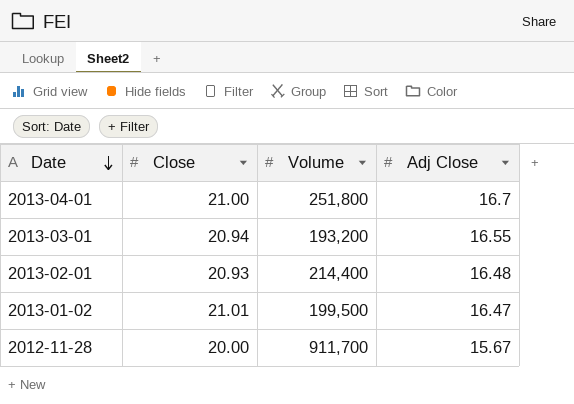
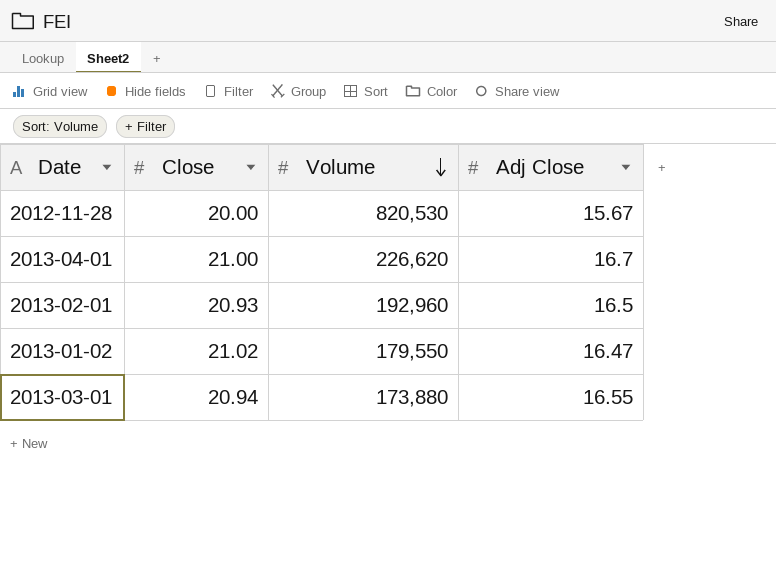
row order: Date descending -> Volume descending
2012-11-28 | Volume: 911,700 -> 820,530
2013-04-01 | Volume: 251,800 -> 226,620
2013-02-01 | Volume: 214,400 -> 192,960
2013-02-01 | Adj Close: 16.48 -> 16.5
2013-01-02 | Close: 21.01 -> 21.02
2013-01-02 | Volume: 199,500 -> 179,550
2013-03-01 | Volume: 193,200 -> 173,880

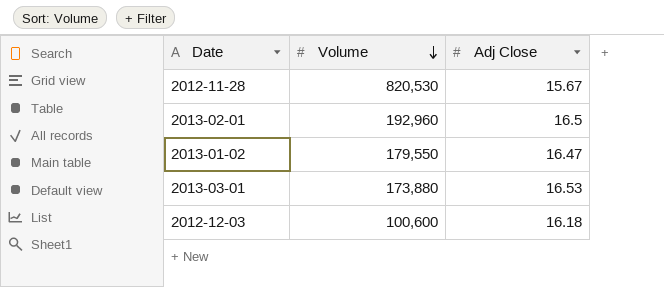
column Close | position: 2 -> none
row 2013-04-01: 21.00 | 226,620 | 16.7 -> none
2013-03-01 | Adj Close: 16.55 -> 16.53
row 2012-12-03: none -> 100,600 | 16.18

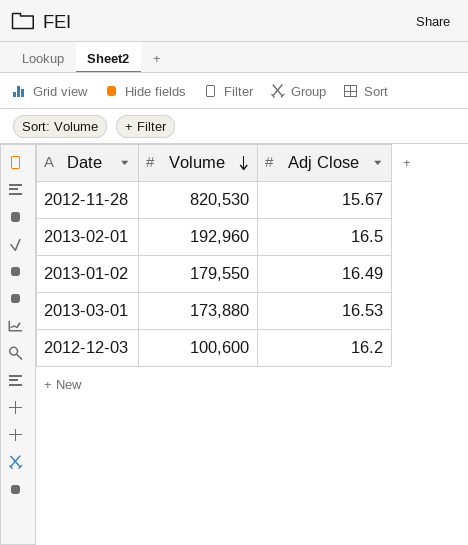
2013-01-02 | Adj Close: 16.47 -> 16.49
2012-12-03 | Adj Close: 16.18 -> 16.2

